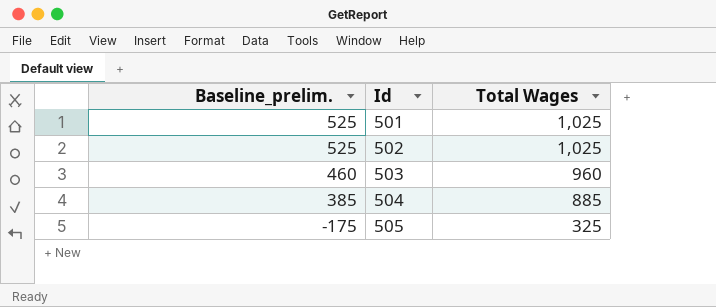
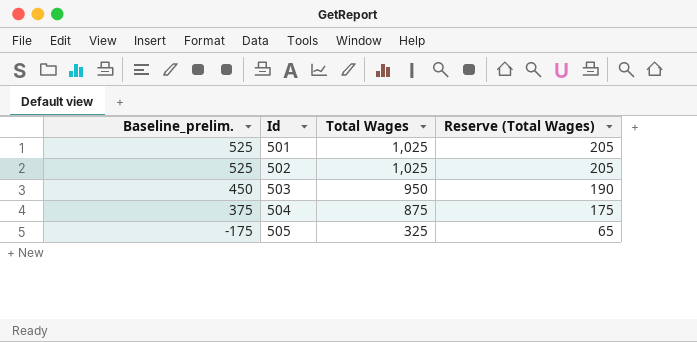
column Reserve (Total Wages) | formula: none -> [Total Wages] * 0.2
503 | Baseline_prelim.: 460 -> 450
503 | Total Wages: 960 -> 950
504 | Baseline_prelim.: 385 -> 375
504 | Total Wages: 885 -> 875

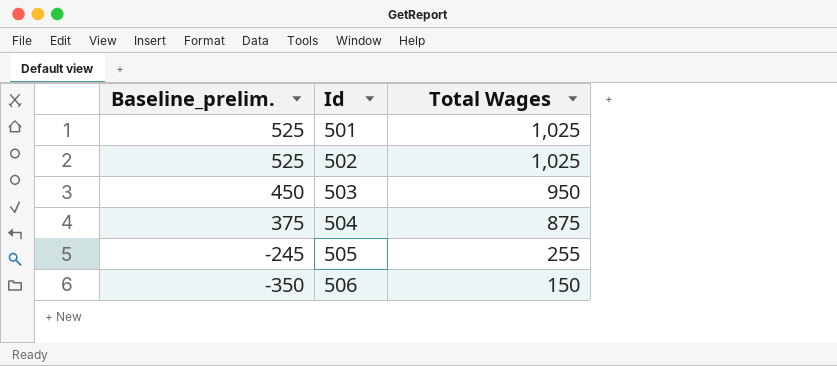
column Reserve (Total Wages) | formula: [Total Wages] * 0.2 -> none
505 | Baseline_prelim.: -175 -> -245
505 | Total Wages: 325 -> 255
row 506: none -> -350 | 150

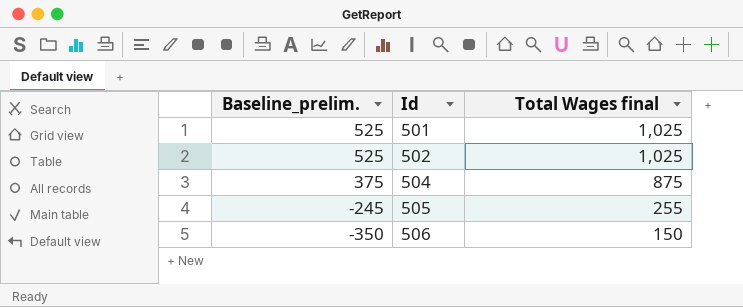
column name: Total Wages -> Total Wages final
row 503: 450 | 950 -> none

